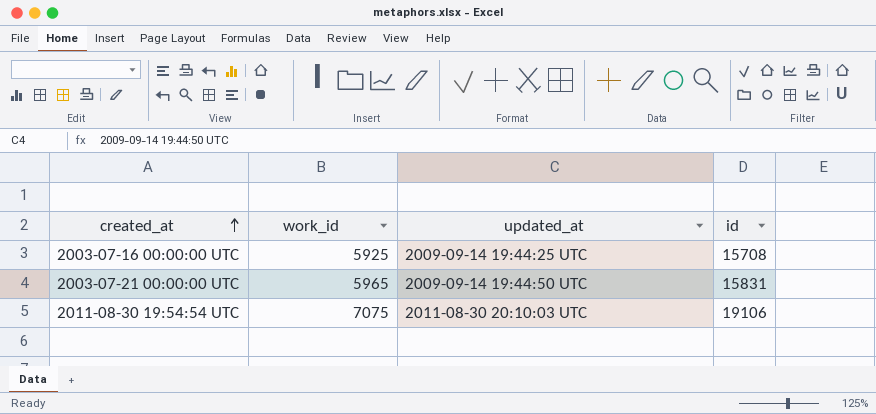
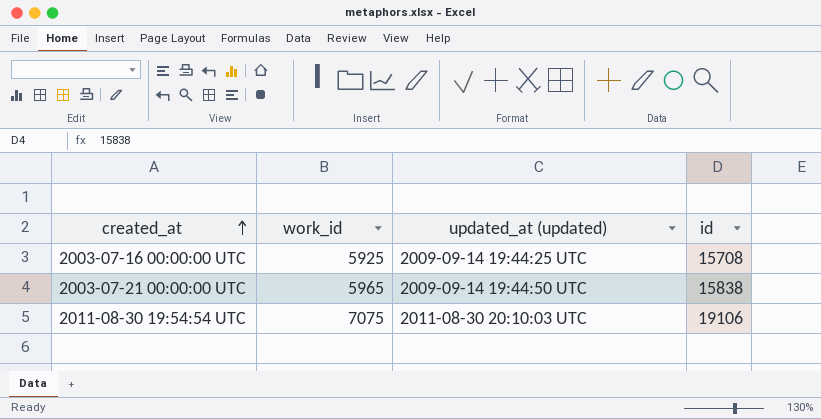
column name: updated_at -> updated_at (updated)
2003-07-21 00:00:00 UTC | id: 15831 -> 15838

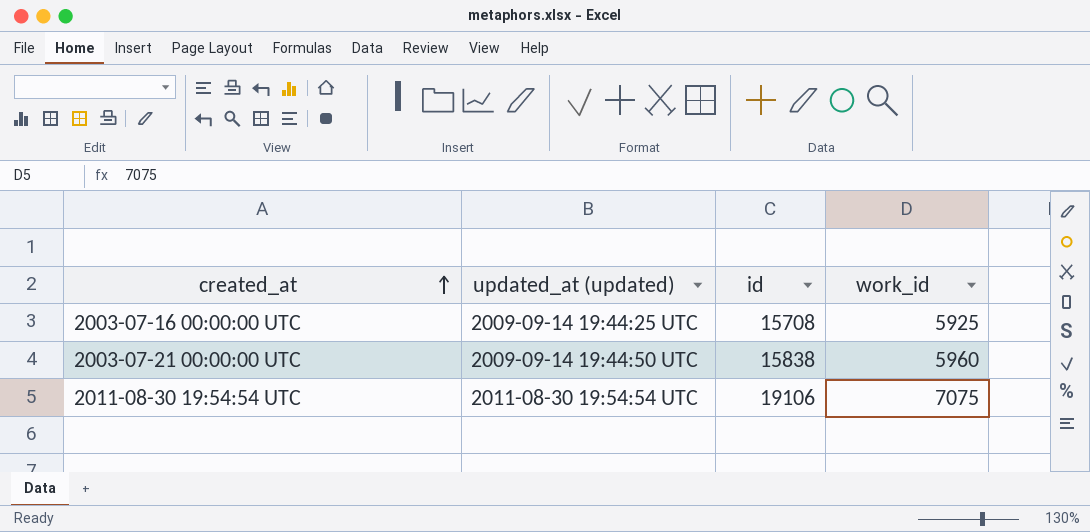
column work_id | position: 2 -> 4
2003-07-21 00:00:00 UTC | work_id: 5965 -> 5960
2011-08-30 19:54:54 UTC | updated_at (updated): 2011-08-30 20:10:03 UTC -> 2011-08-30 19:54:54 UTC

